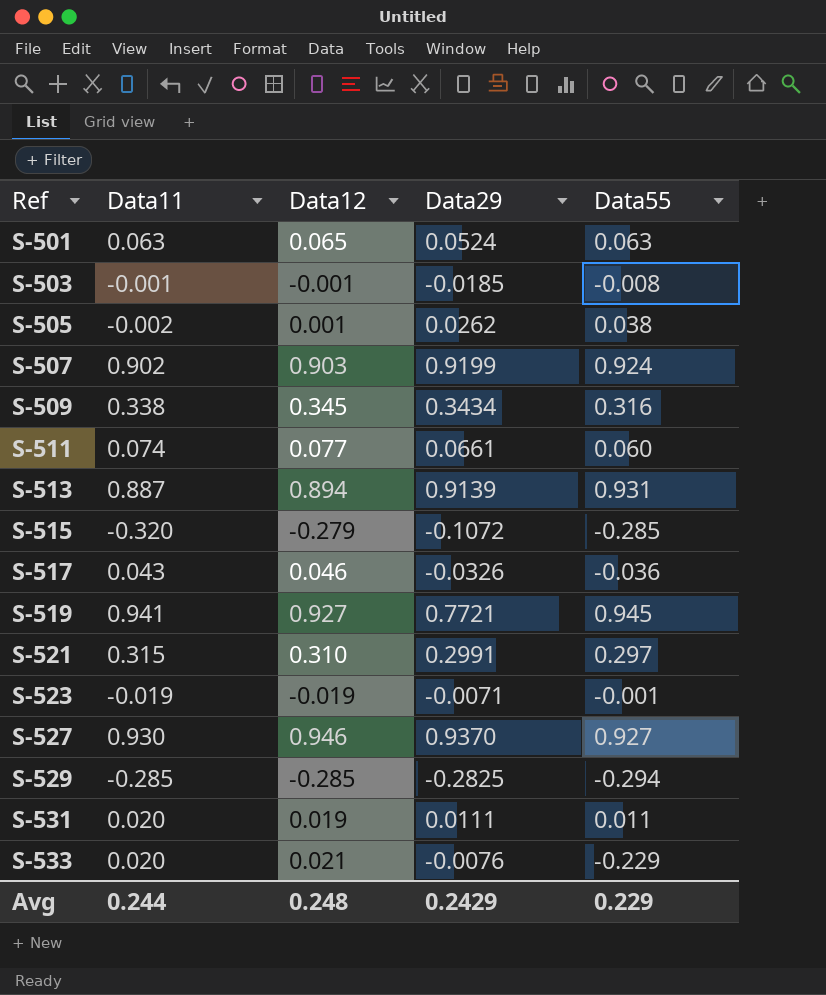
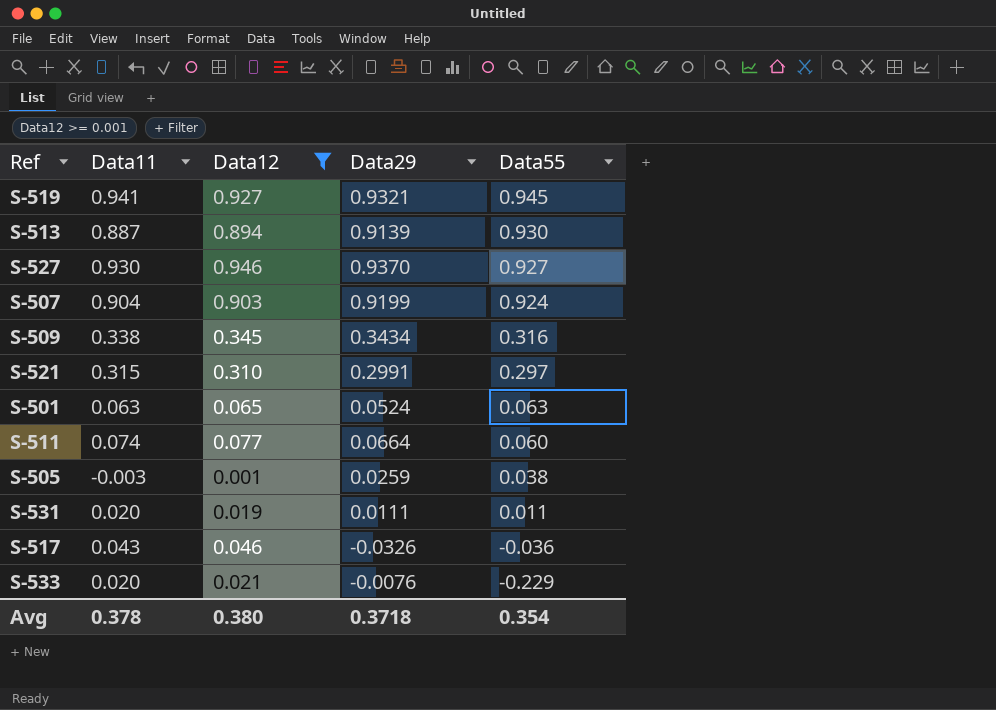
filter: none -> Data12 >= 0.001
row order: Ref ascending -> Data55 descending
S-519 | Data29: 0.7721 -> 0.9321
S-513 | Data55: 0.931 -> 0.930
S-507 | Data11: 0.902 -> 0.904
S-511 | Data29: 0.0661 -> 0.0664
S-505 | Data11: -0.002 -> -0.003
S-505 | Data29: 0.0262 -> 0.0259
Avg | Data11: 0.244 -> 0.378
Avg | Data12: 0.248 -> 0.380
Avg | Data29: 0.2429 -> 0.3718
Avg | Data55: 0.229 -> 0.354

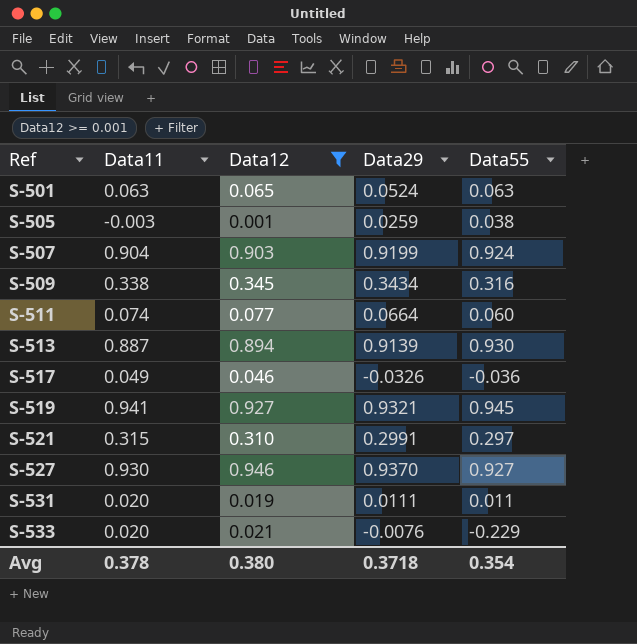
row order: Data55 descending -> Ref ascending
S-517 | Data11: 0.043 -> 0.049

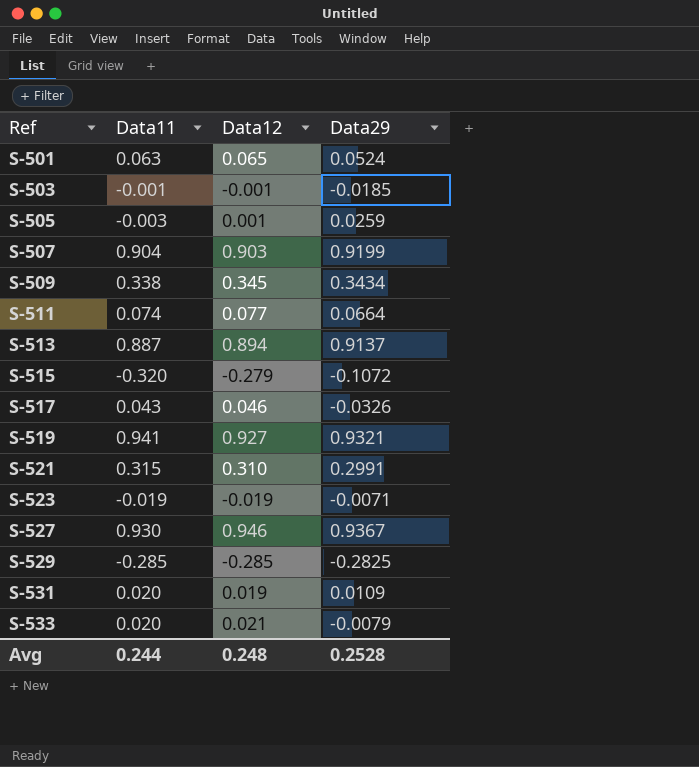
filter: Data12 >= 0.001 -> none
column Data55 | position: 5 -> none
S-513 | Data29: 0.9139 -> 0.9137
S-517 | Data11: 0.049 -> 0.043
S-527 | Data29: 0.9370 -> 0.9367
S-531 | Data29: 0.0111 -> 0.0109
S-533 | Data29: -0.0076 -> -0.0079
Avg | Data11: 0.378 -> 0.244
Avg | Data12: 0.380 -> 0.248
Avg | Data29: 0.3718 -> 0.2528

